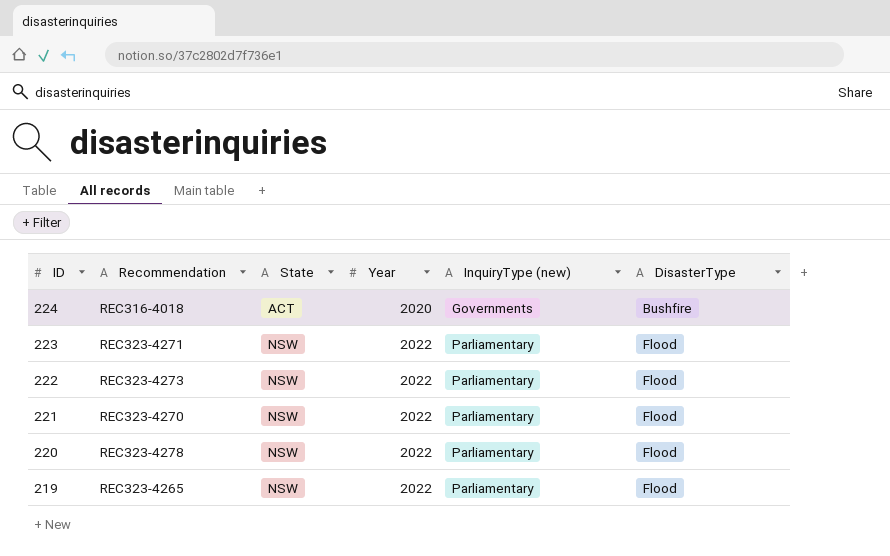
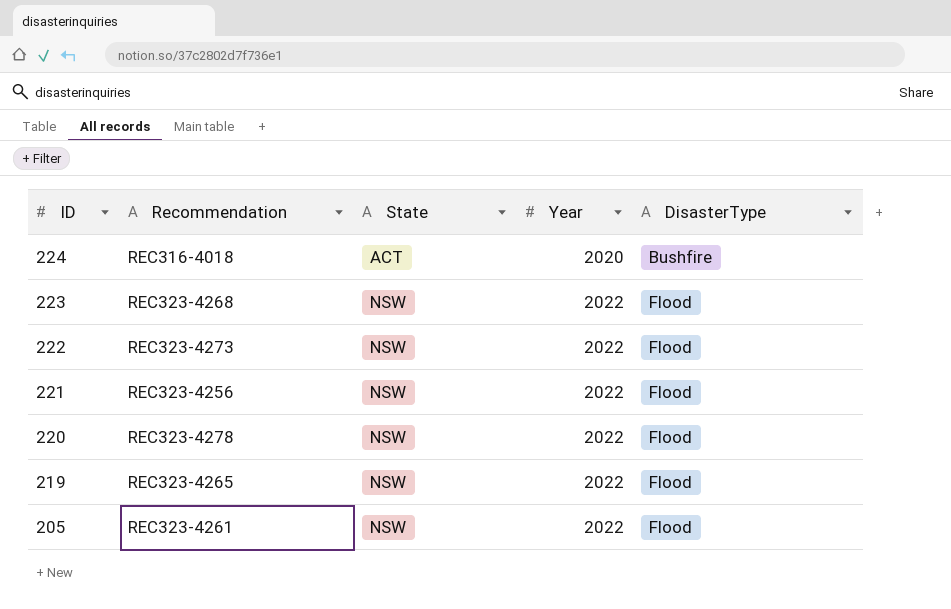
column InquiryType (new) | position: 5 -> none
223 | Recommendation: REC323-4271 -> REC323-4268
221 | Recommendation: REC323-4270 -> REC323-4256
row 205: none -> REC323-4261 | NSW | 2022 | Flood

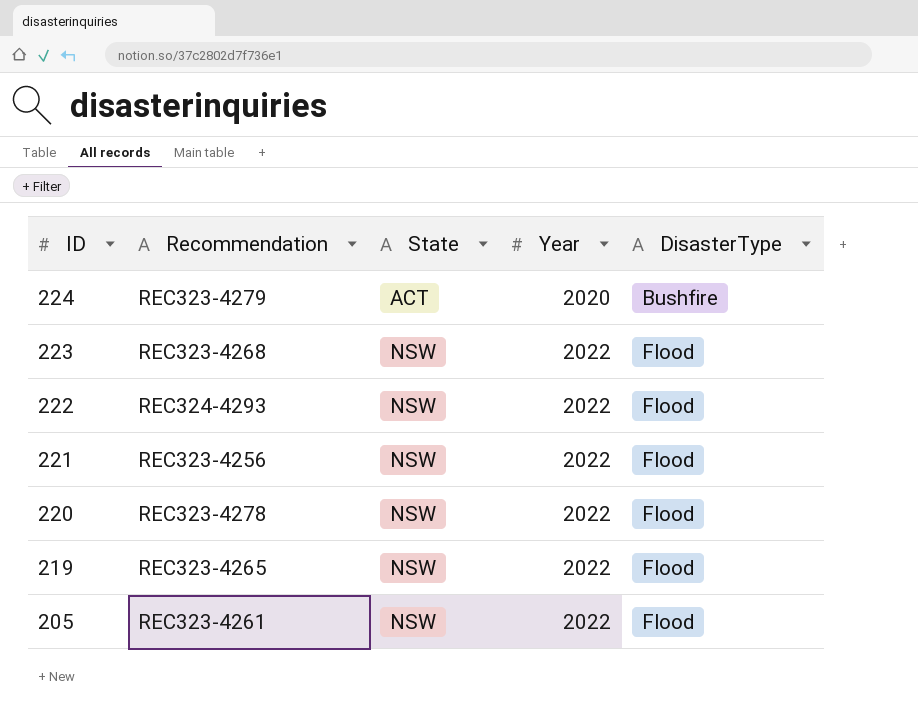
224 | Recommendation: REC316-4018 -> REC323-4279
222 | Recommendation: REC323-4273 -> REC324-4293

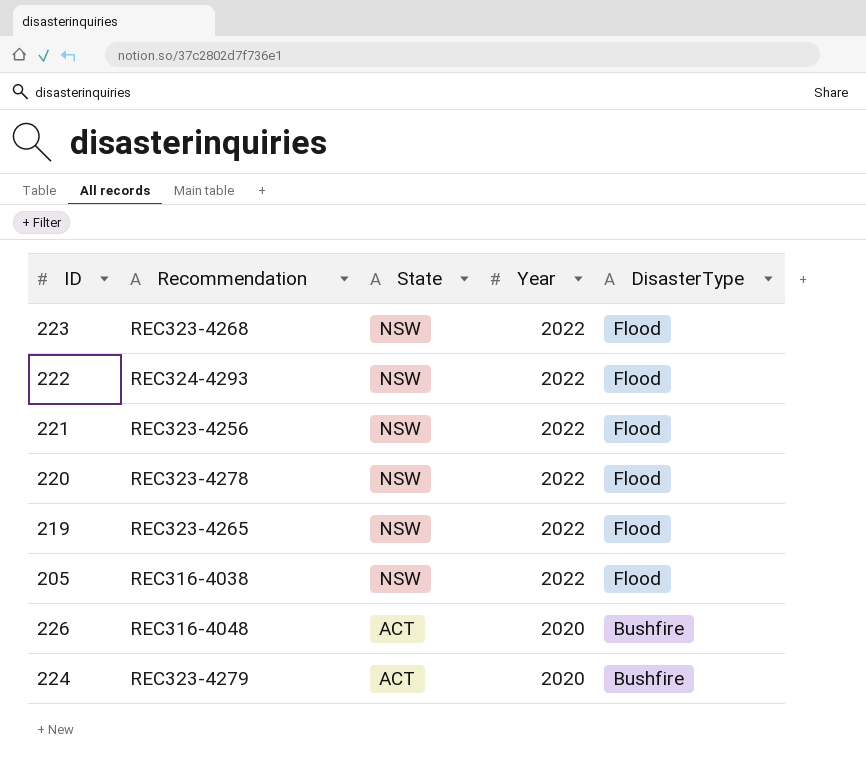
row order: ID descending -> State descending
205 | Recommendation: REC323-4261 -> REC316-4038
row 226: none -> REC316-4048 | ACT | 2020 | Bushfire

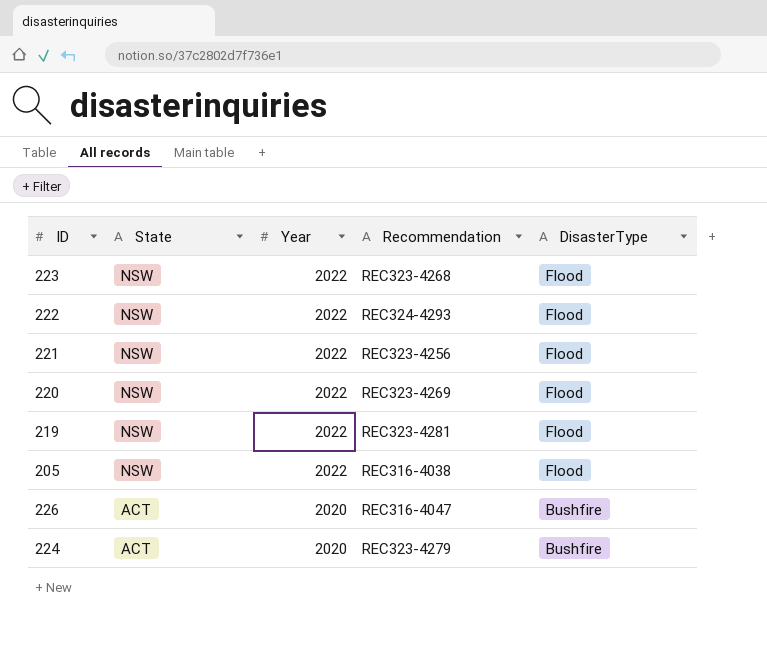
column Recommendation | position: 2 -> 4
220 | Recommendation: REC323-4278 -> REC323-4269
219 | Recommendation: REC323-4265 -> REC323-4281
226 | Recommendation: REC316-4048 -> REC316-4047

